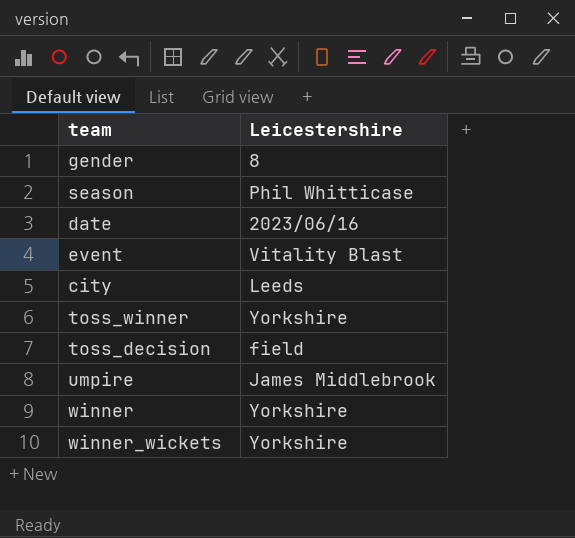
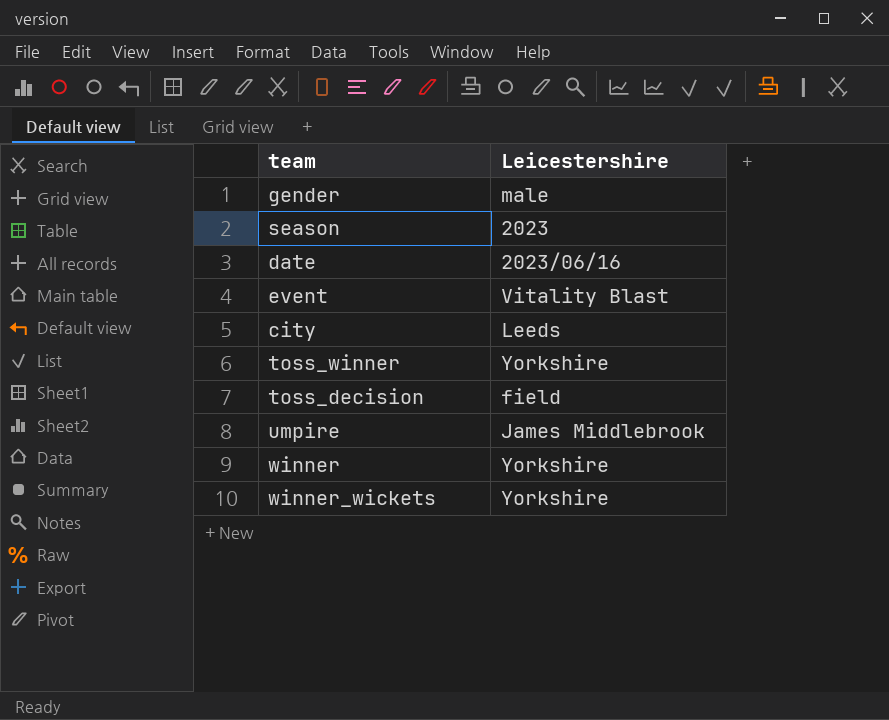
gender | Leicestershire: 8 -> male
season | Leicestershire: Phil Whitticase -> 2023

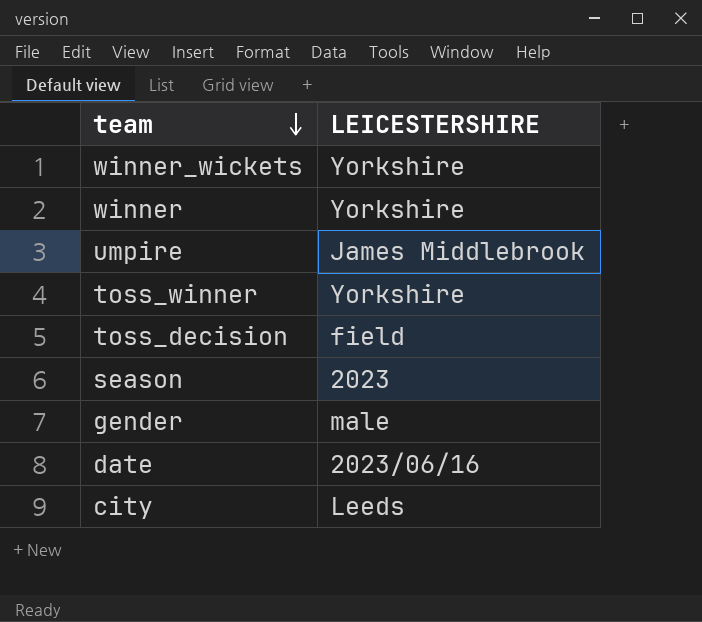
row order: none -> team descending
column name: Leicestershire -> LEICESTERSHIRE
row event: Vitality Blast -> none

